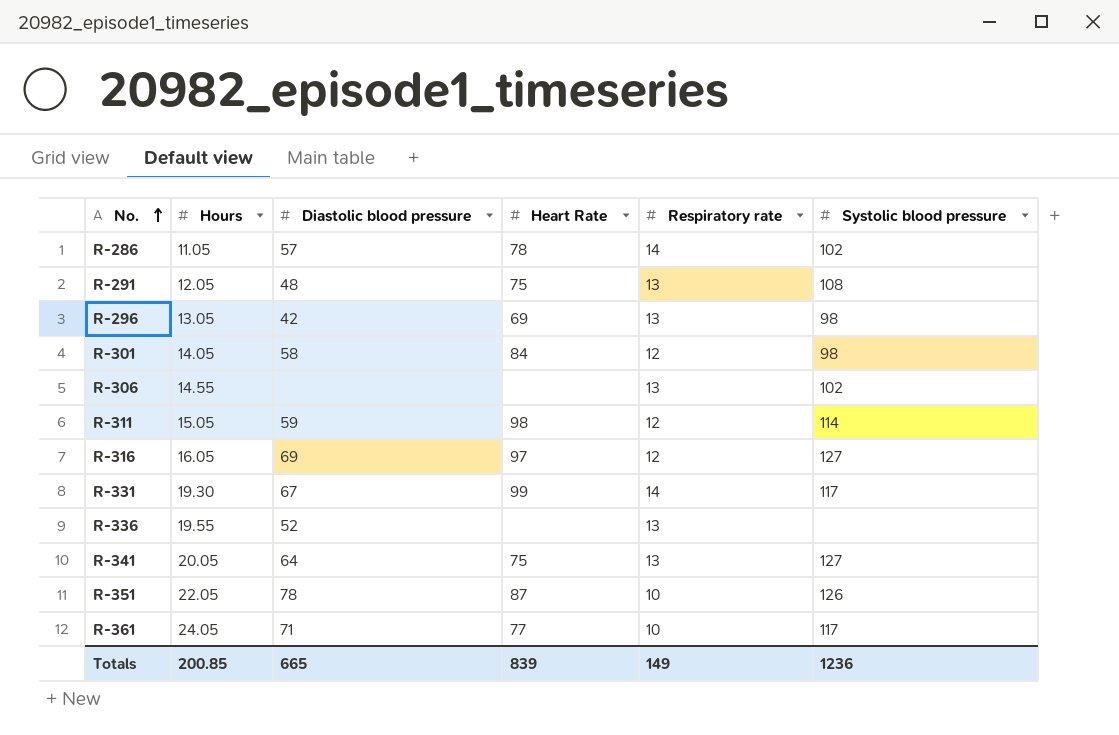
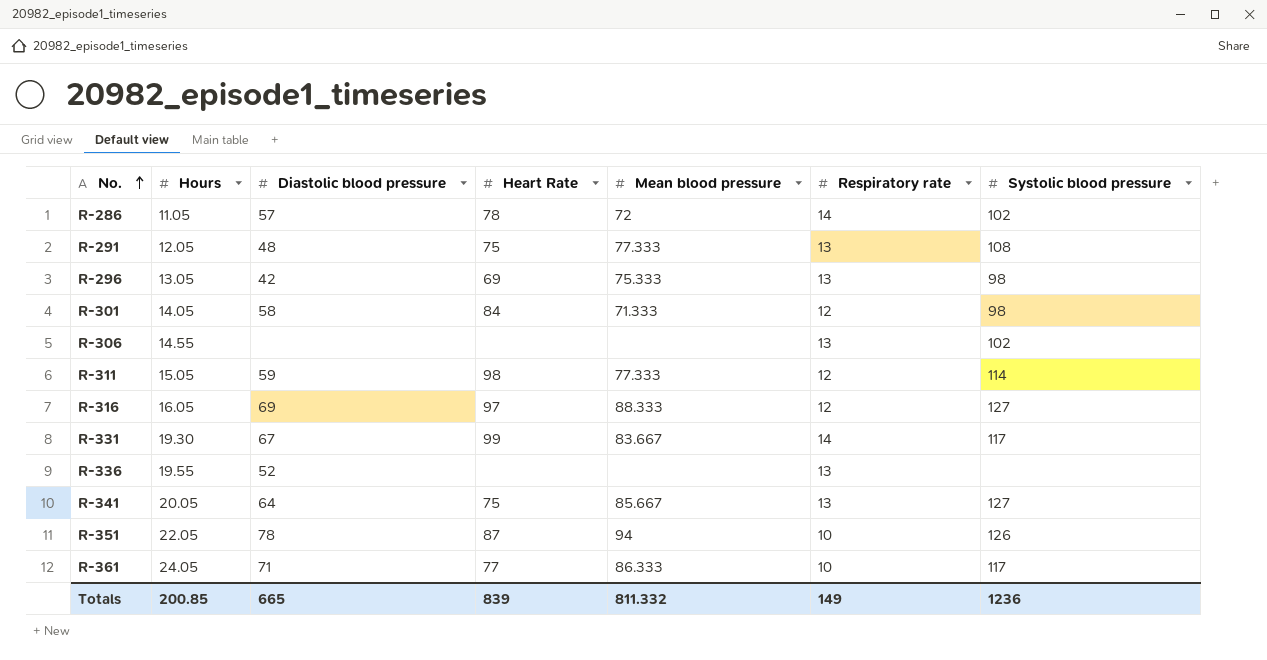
column Mean blood pressure | position: none -> 5

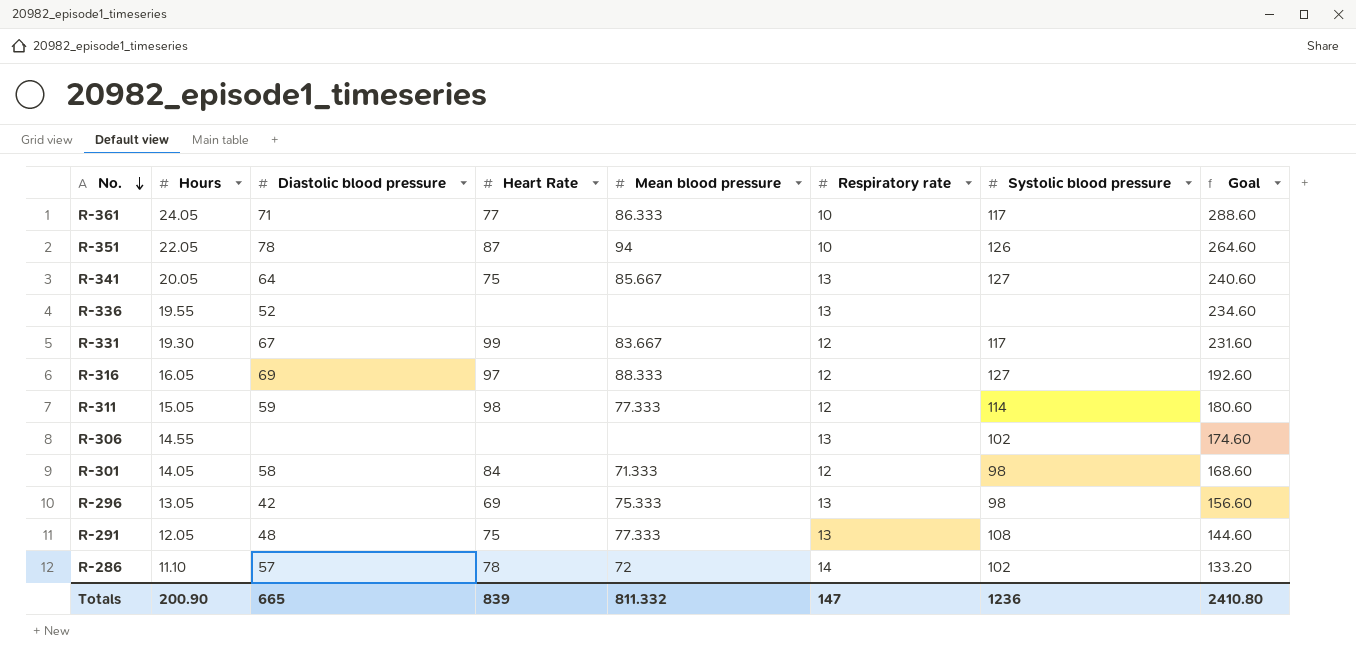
row order: No. ascending -> No. descending
column Goal | formula: none -> [Hours] * 12
R-331 | Respiratory rate: 14 -> 12
R-286 | Hours: 11.05 -> 11.10
Totals | Hours: 200.85 -> 200.90
Totals | Respiratory rate: 149 -> 147

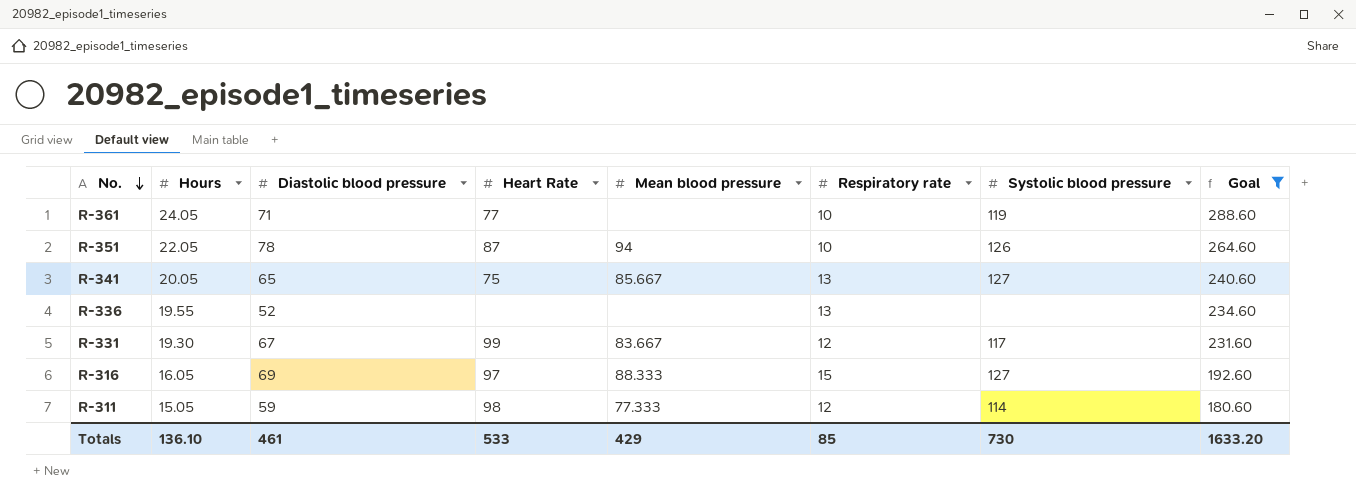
filter: none -> Goal >= 180.60
R-361 | Mean blood pressure: 86.333 -> none
R-361 | Systolic blood pressure: 117 -> 119
R-341 | Diastolic blood pressure: 64 -> 65
R-316 | Respiratory rate: 12 -> 15
Totals | Hours: 200.90 -> 136.10
Totals | Diastolic blood pressure: 665 -> 461
Totals | Heart Rate: 839 -> 533
Totals | Mean blood pressure: 811.332 -> 429
Totals | Respiratory rate: 147 -> 85
Totals | Systolic blood pressure: 1236 -> 730
Totals | Goal: 2410.80 -> 1633.20

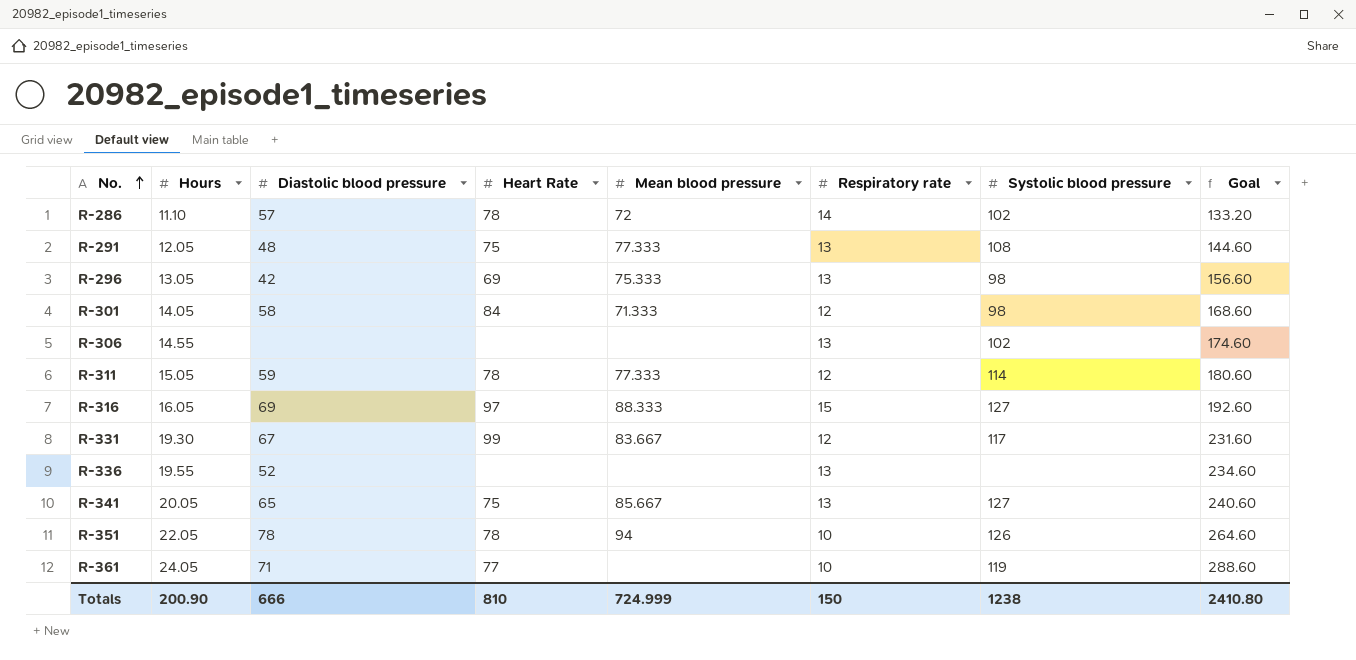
filter: Goal >= 180.60 -> none
row order: No. descending -> No. ascending
R-311 | Heart Rate: 98 -> 78
R-351 | Heart Rate: 87 -> 78
Totals | Hours: 136.10 -> 200.90
Totals | Diastolic blood pressure: 461 -> 666
Totals | Heart Rate: 533 -> 810
Totals | Mean blood pressure: 429 -> 724.999
Totals | Respiratory rate: 85 -> 150
Totals | Systolic blood pressure: 730 -> 1238
Totals | Goal: 1633.20 -> 2410.80

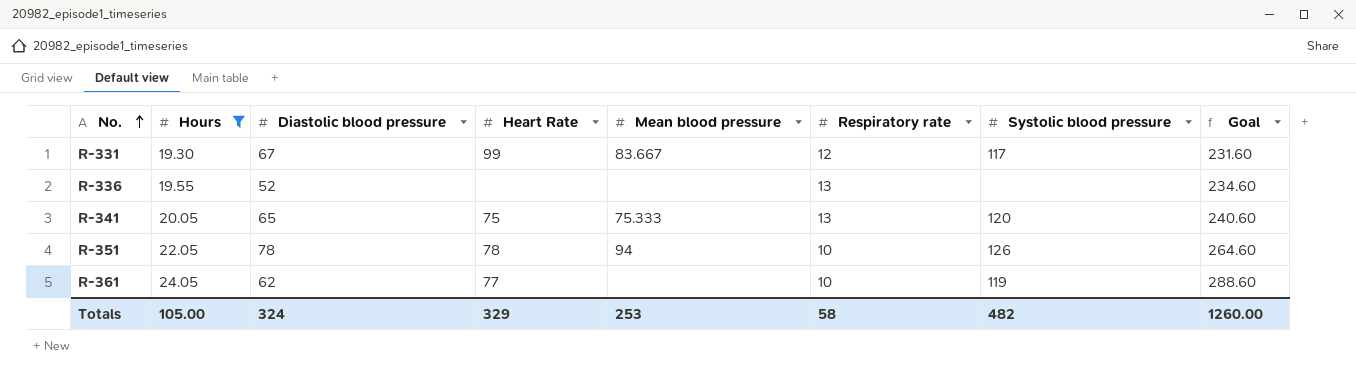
filter: none -> Hours >= 19.30
R-341 | Mean blood pressure: 85.667 -> 75.333
R-341 | Systolic blood pressure: 127 -> 120
R-361 | Diastolic blood pressure: 71 -> 62
Totals | Hours: 200.90 -> 105.00
Totals | Diastolic blood pressure: 666 -> 324
Totals | Heart Rate: 810 -> 329
Totals | Mean blood pressure: 724.999 -> 253
Totals | Respiratory rate: 150 -> 58
Totals | Systolic blood pressure: 1238 -> 482
Totals | Goal: 2410.80 -> 1260.00

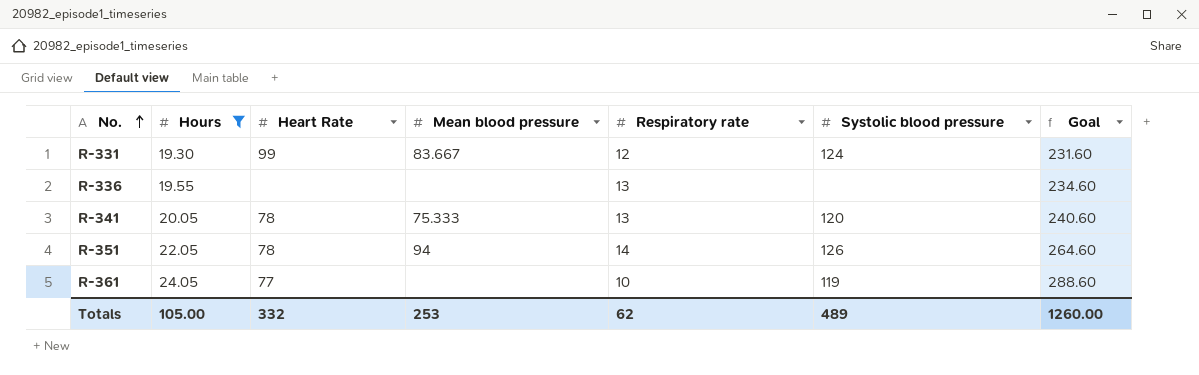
column Diastolic blood pressure | position: 3 -> none
R-331 | Systolic blood pressure: 117 -> 124
R-341 | Heart Rate: 75 -> 78
R-351 | Respiratory rate: 10 -> 14
Totals | Heart Rate: 329 -> 332
Totals | Respiratory rate: 58 -> 62
Totals | Systolic blood pressure: 482 -> 489

